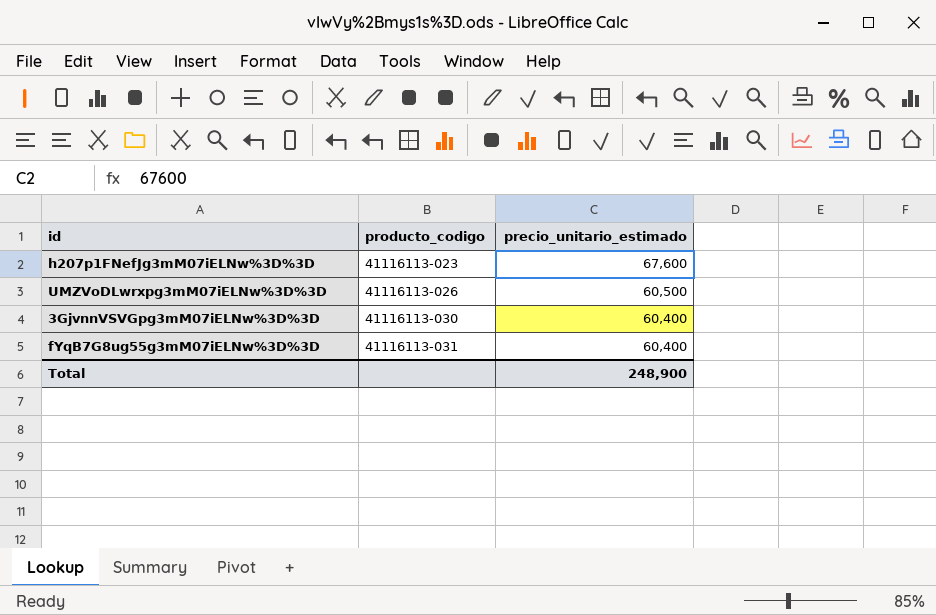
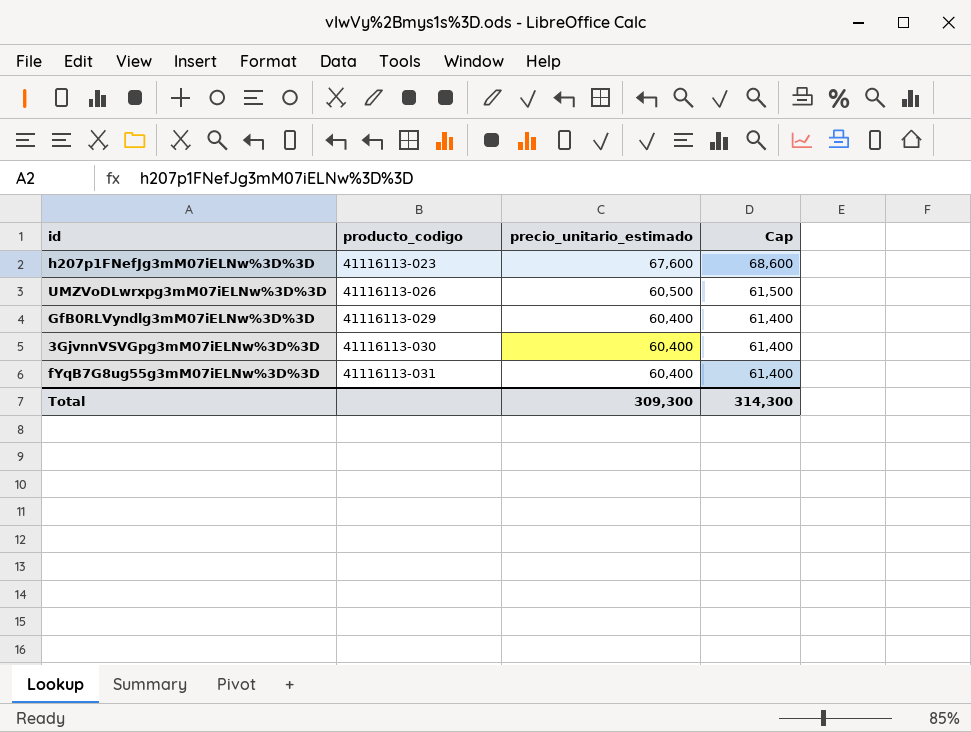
column Cap | formula: none -> [precio_unitario_estimado] + 1000
row GfB0RLVyndlg3mM07iELNw%3D%3D: none -> 41116113-029 | 60,400 | 61,400
Total | precio_unitario_estimado: 248,900 -> 309,300

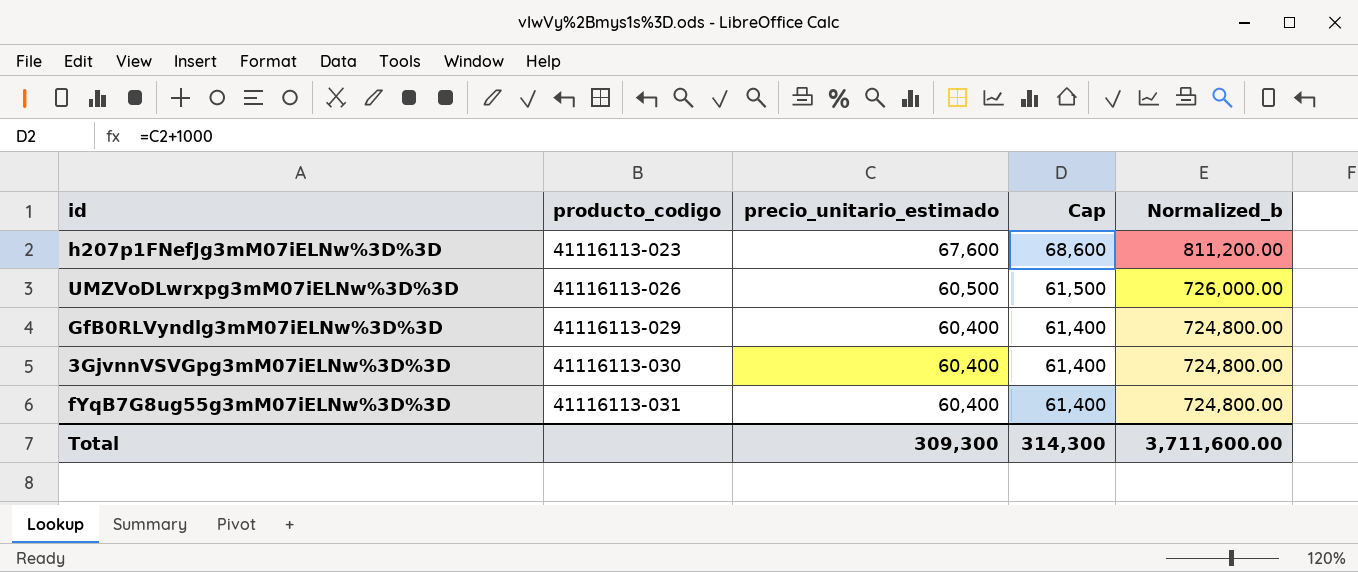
column Normalized_b | formula: none -> [precio_unitario_estimado] * 12

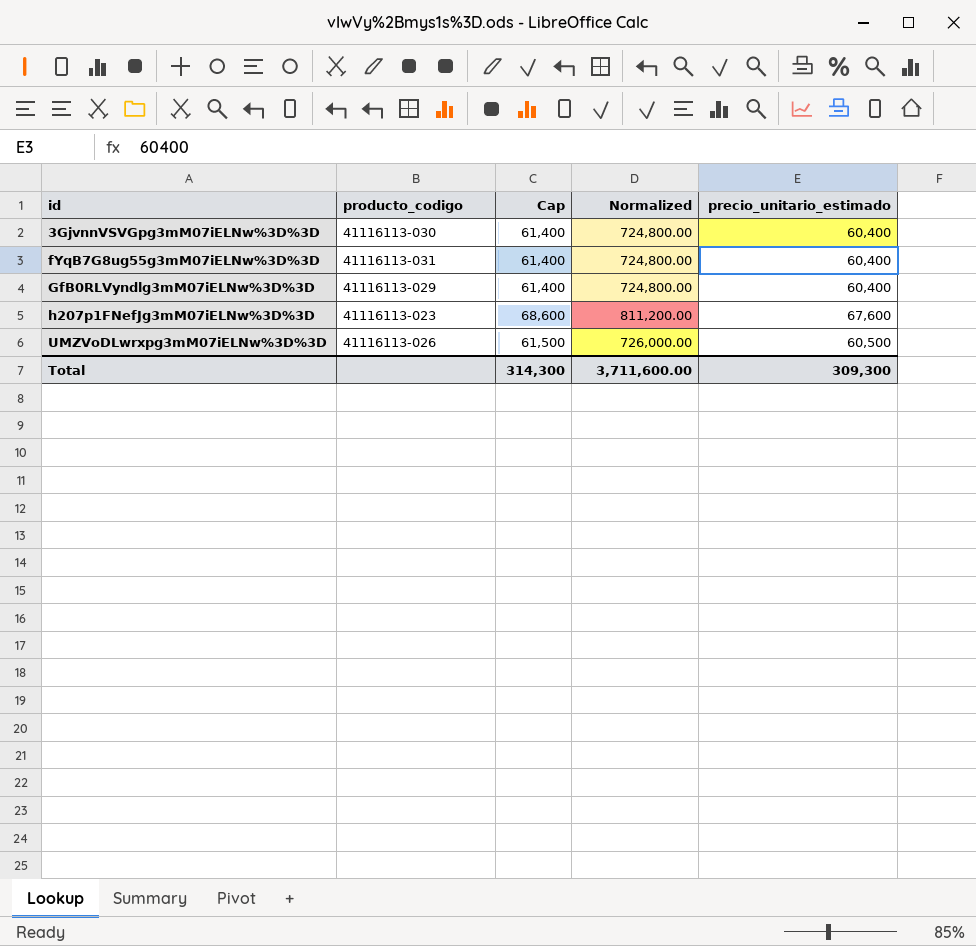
row order: producto_codigo ascending -> id ascending
column name: Normalized_b -> Normalized
column precio_unitario_estimado | position: 3 -> 5

